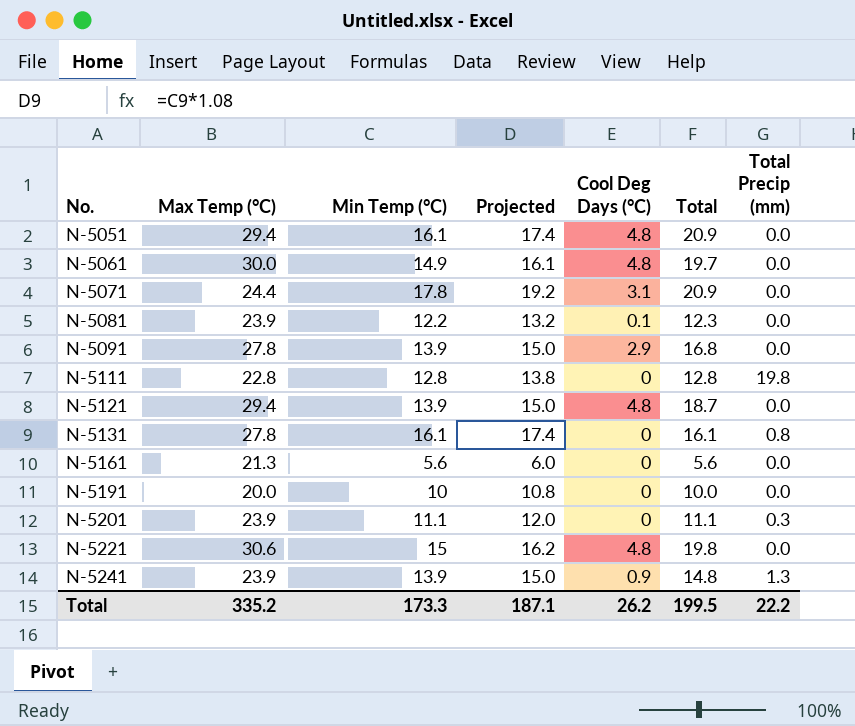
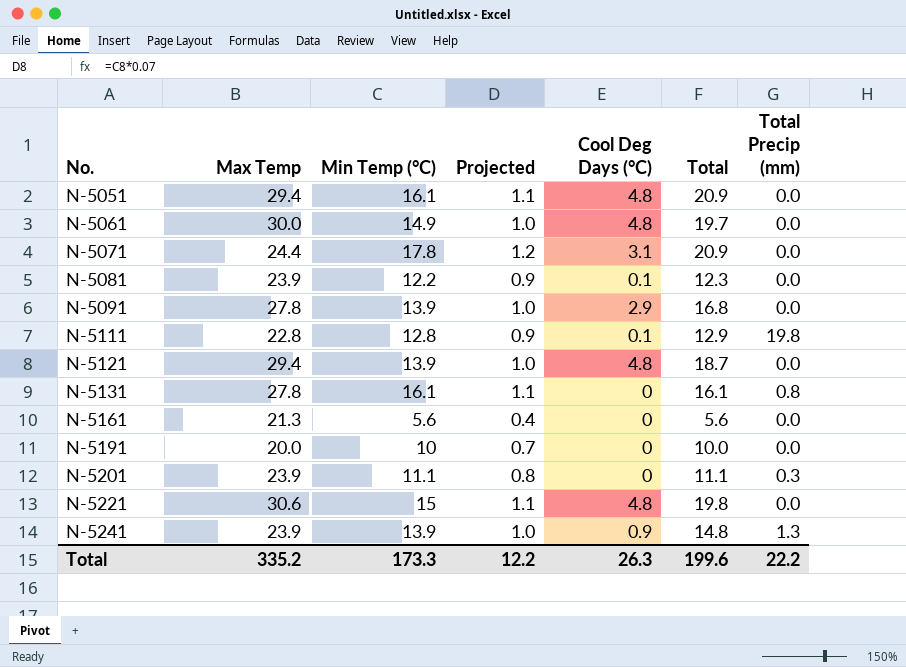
column name: Max Temp (°C) -> Max Temp
column Projected | formula: [Min Temp (°C)] * 1.08 -> [Min Temp (°C)] * 0.07
N-5111 | Cool Deg Days (°C): 0 -> 0.1
N-5111 | Total: 12.8 -> 12.9
Total | Projected: 187.1 -> 12.2
Total | Cool Deg Days (°C): 26.2 -> 26.3
Total | Total: 199.5 -> 199.6

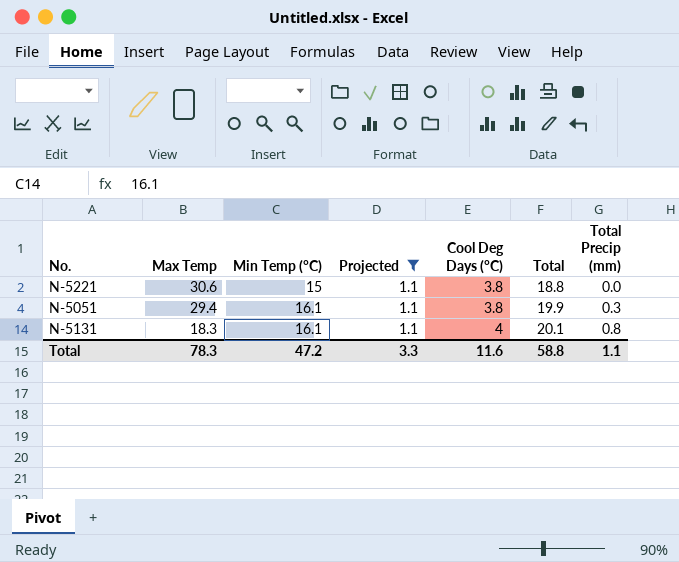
filter: none -> Projected = 1.1
row order: No. ascending -> Max Temp descending
N-5221 | Cool Deg Days (°C): 4.8 -> 3.8
N-5221 | Total: 19.8 -> 18.8
N-5051 | Cool Deg Days (°C): 4.8 -> 3.8
N-5051 | Total: 20.9 -> 19.9
N-5051 | Total Precip (mm): 0.0 -> 0.3
N-5131 | Max Temp: 27.8 -> 18.3
N-5131 | Cool Deg Days (°C): 0 -> 4
N-5131 | Total: 16.1 -> 20.1
Total | Max Temp: 335.2 -> 78.3
Total | Min Temp (°C): 173.3 -> 47.2
Total | Projected: 12.2 -> 3.3
Total | Cool Deg Days (°C): 26.3 -> 11.6
Total | Total: 199.6 -> 58.8
Total | Total Precip (mm): 22.2 -> 1.1

